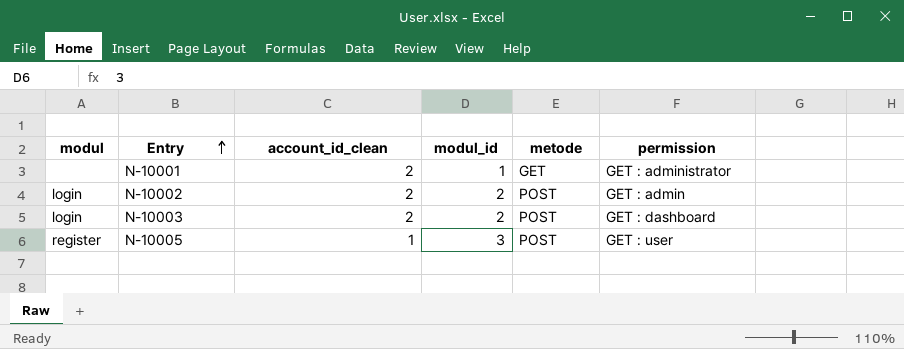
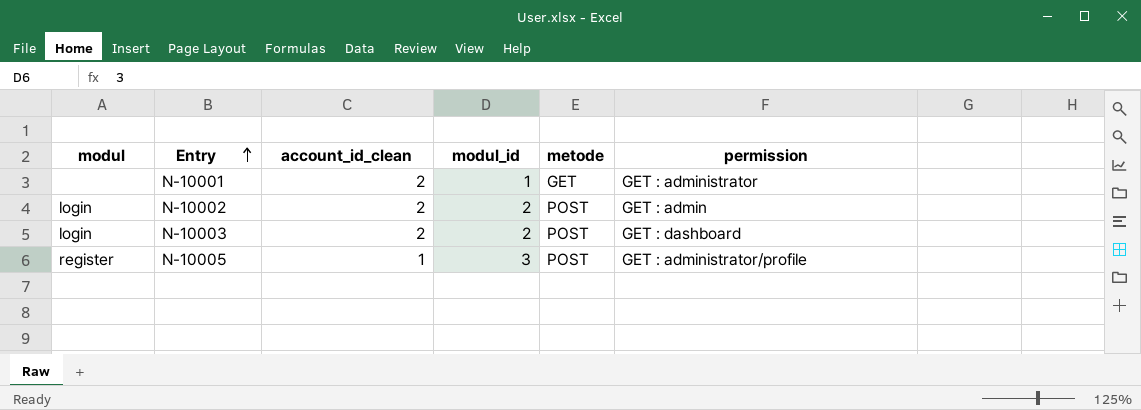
N-10005 | permission: GET : user -> GET : administrator/profile

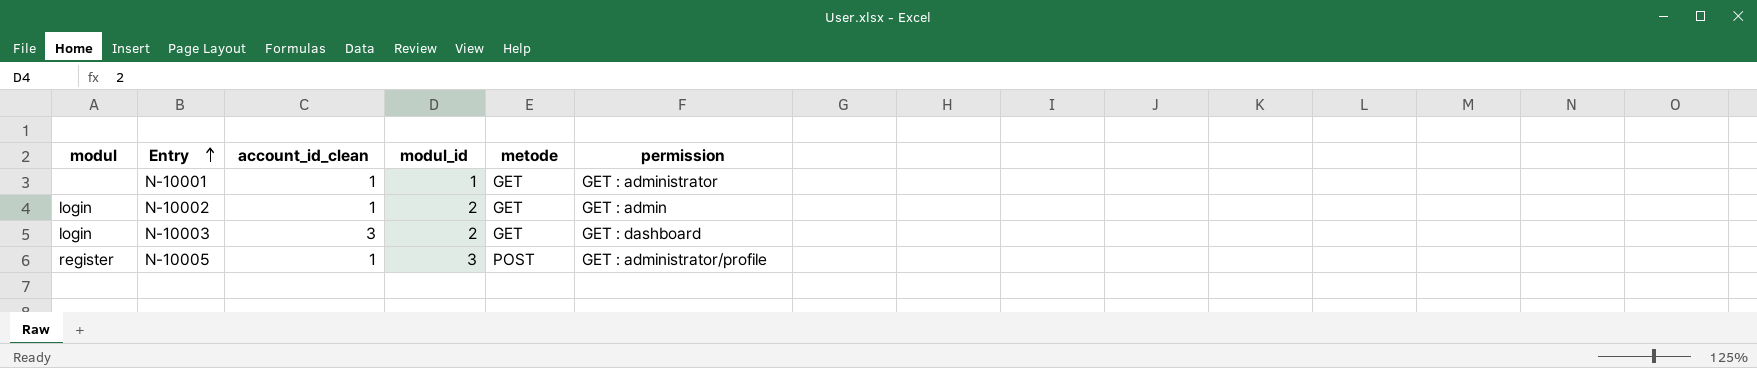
N-10001 | account_id_clean: 2 -> 1
N-10002 | account_id_clean: 2 -> 1
N-10002 | metode: POST -> GET
N-10003 | account_id_clean: 2 -> 3
N-10003 | metode: POST -> GET

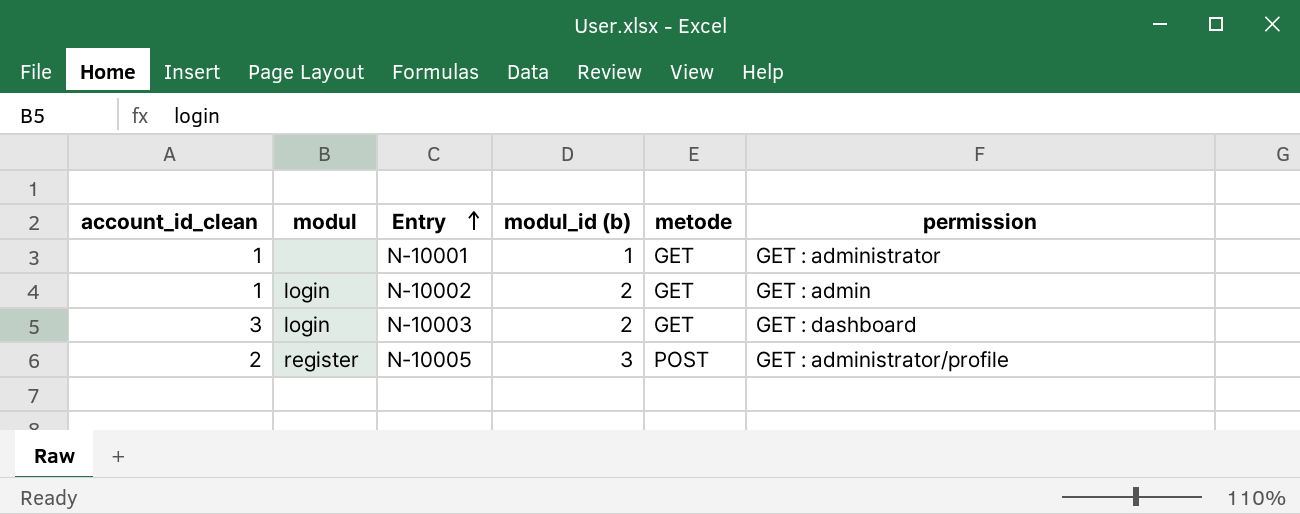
column account_id_clean | position: 3 -> 1
column name: modul_id -> modul_id (b)
N-10005 | account_id_clean: 1 -> 2

